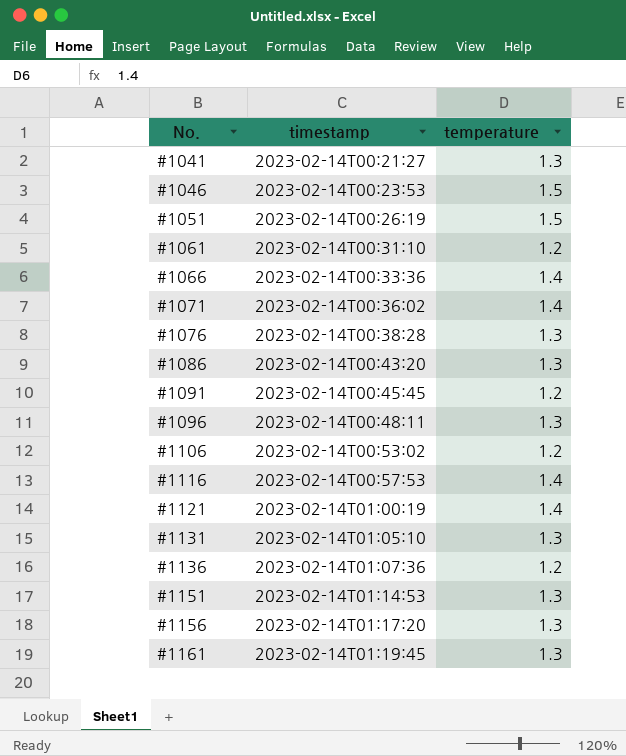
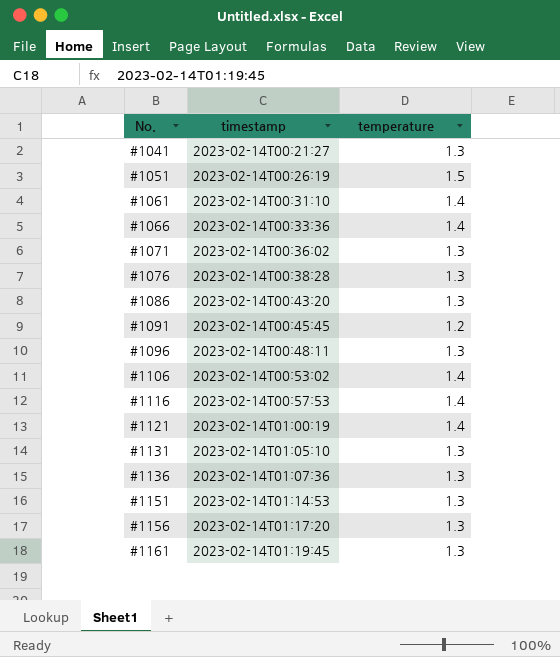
row #1046: 2023-02-14T00:23:53 | 1.5 -> none
#1061 | temperature: 1.2 -> 1.4
#1071 | temperature: 1.4 -> 1.3
#1106 | temperature: 1.2 -> 1.4
#1136 | temperature: 1.2 -> 1.3

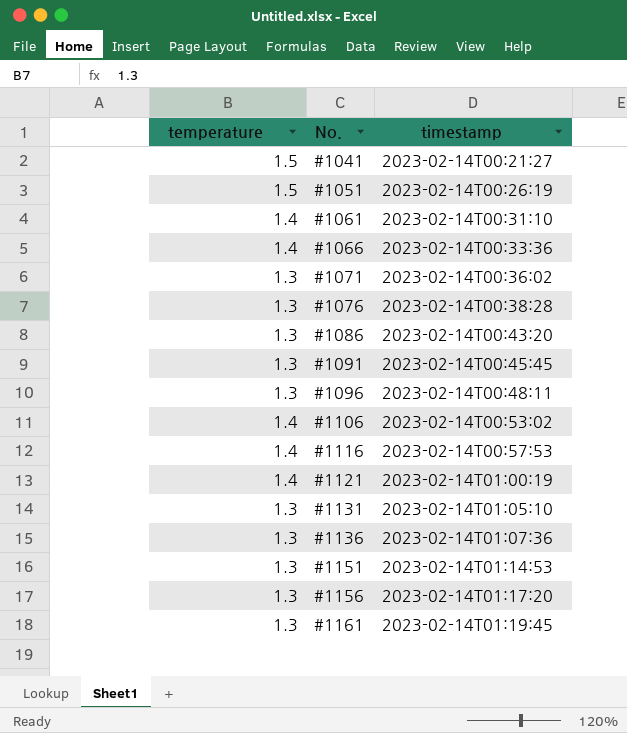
column temperature | position: 3 -> 1
#1041 | temperature: 1.3 -> 1.5
#1091 | temperature: 1.2 -> 1.3

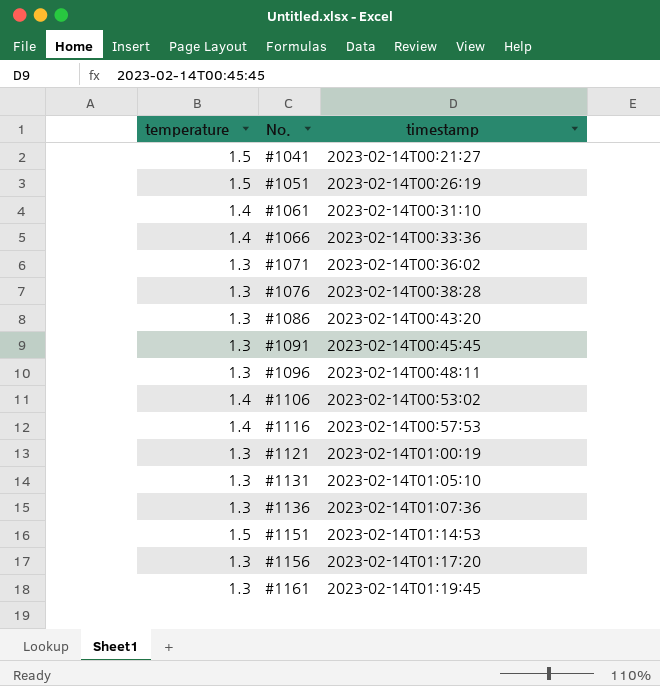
#1121 | temperature: 1.4 -> 1.3
#1151 | temperature: 1.3 -> 1.5

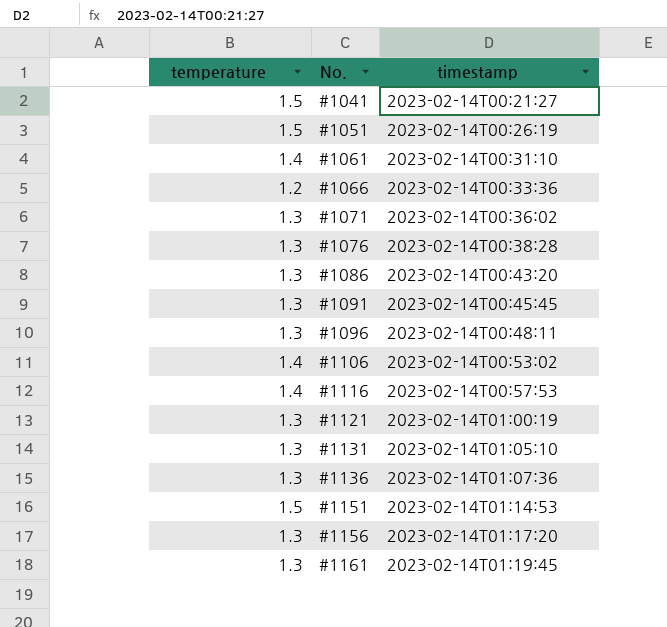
#1066 | temperature: 1.4 -> 1.2

